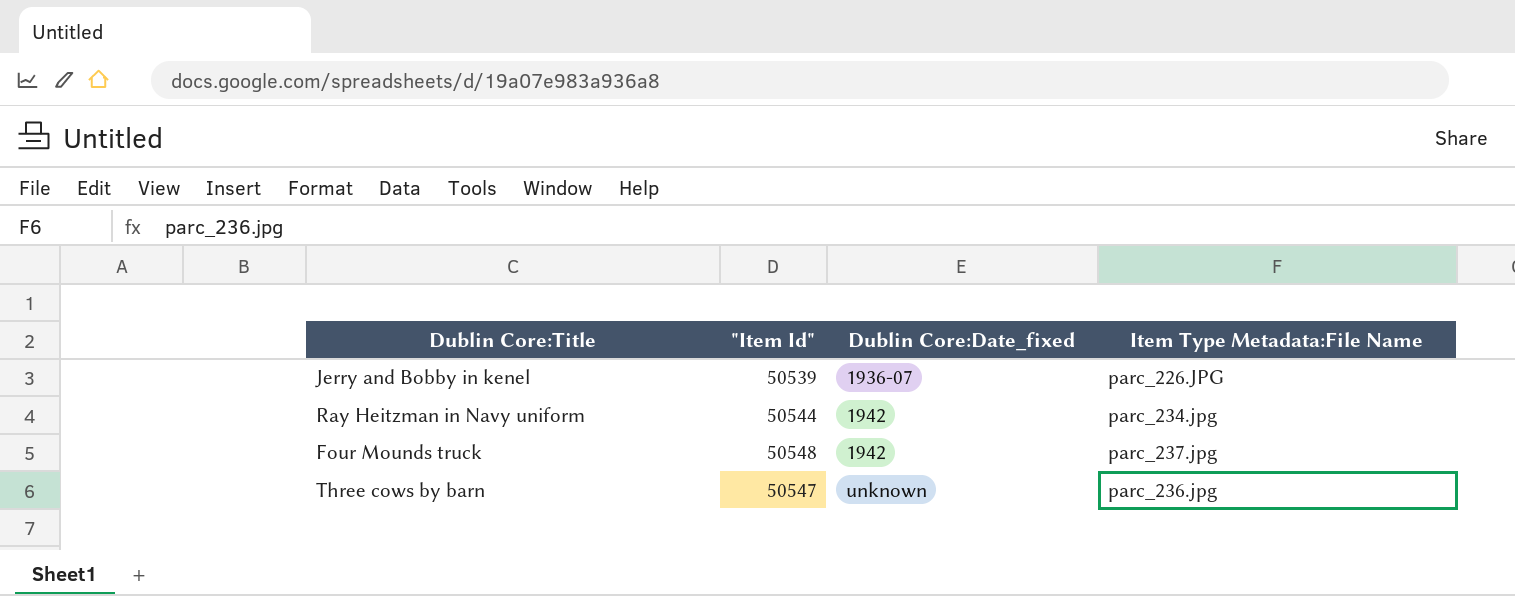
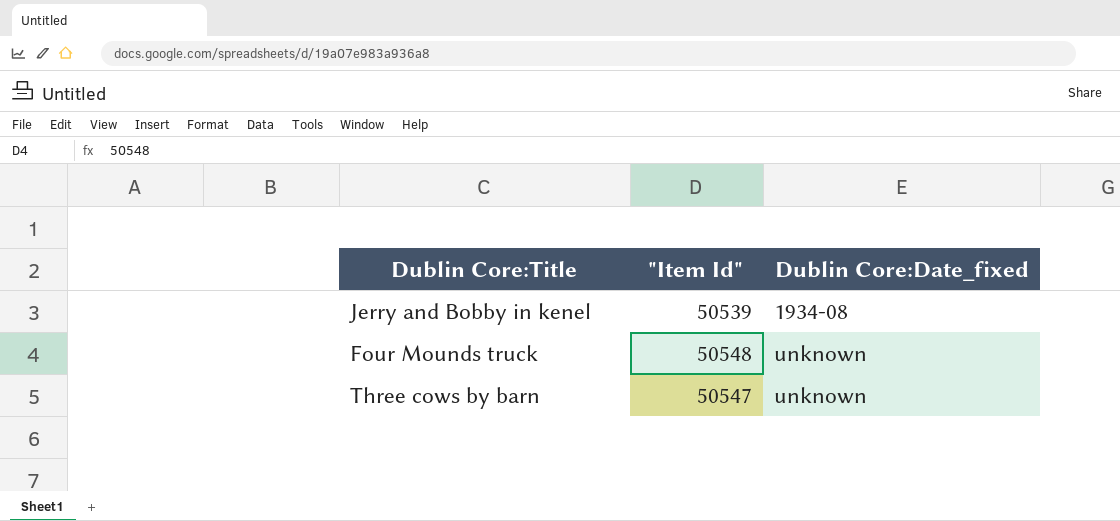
column Item Type Metadata:File Name | position: 4 -> none
row Ray Heitzman in Navy uniform: 50544 | 1942 | parc_234.jpg -> none
Jerry and Bobby in kenel | Dublin Core:Date_fixed: 1936-07 -> 1934-08
Four Mounds truck | Dublin Core:Date_fixed: 1942 -> unknown

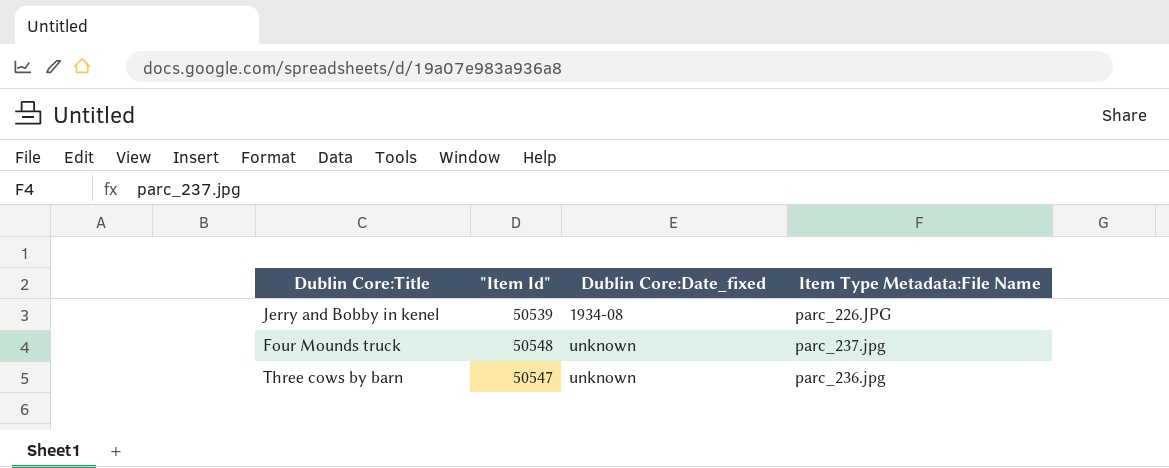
column Item Type Metadata:File Name | position: none -> 4

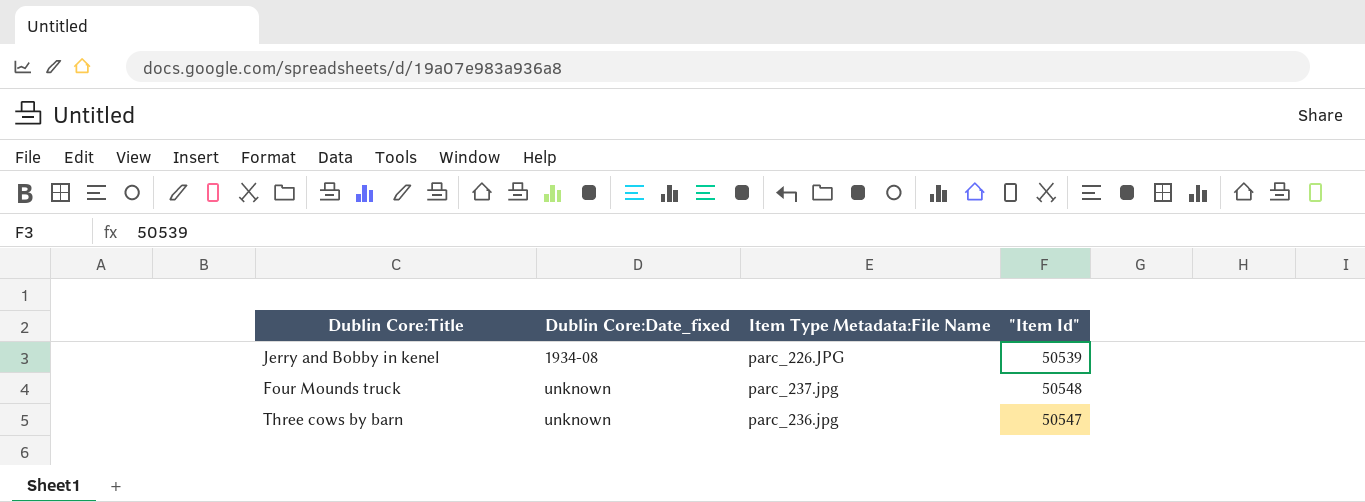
column "Item Id" | position: 2 -> 4

